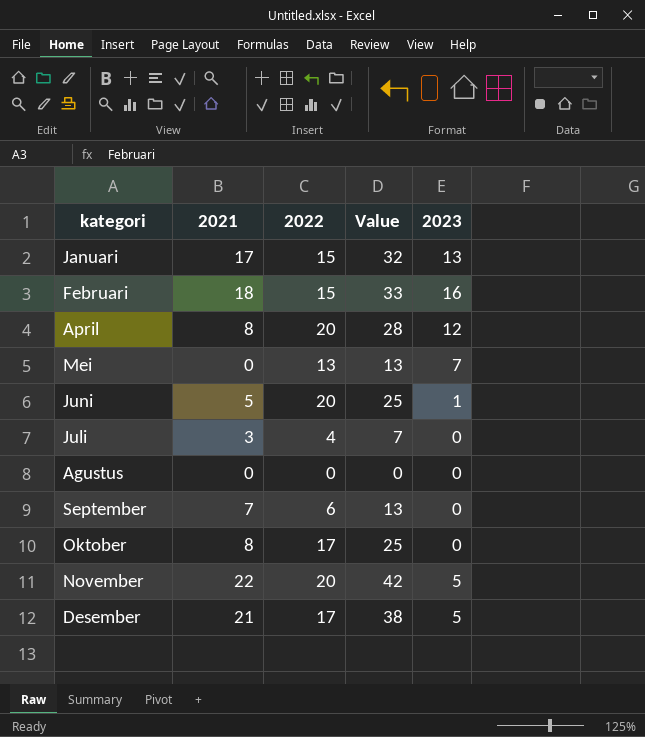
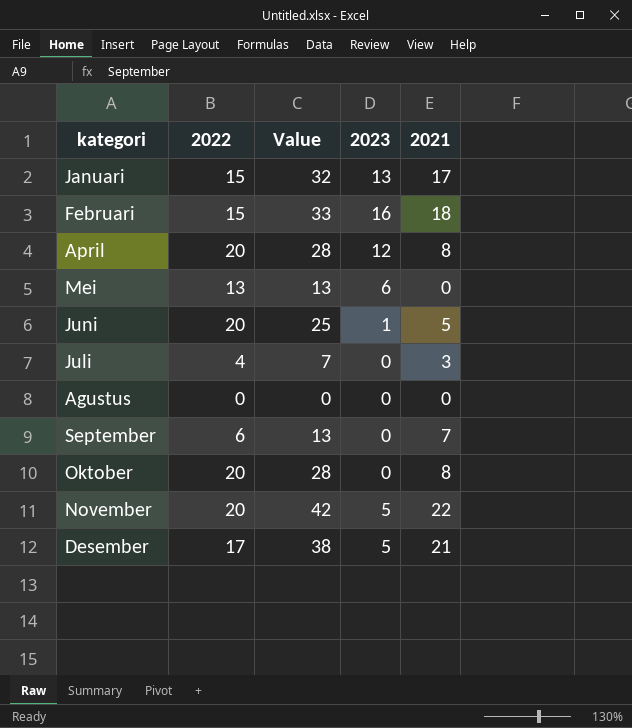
column 2021 | position: 2 -> 5
Mei | 2023: 7 -> 6
Oktober | 2022: 17 -> 20
Oktober | Value: 25 -> 28

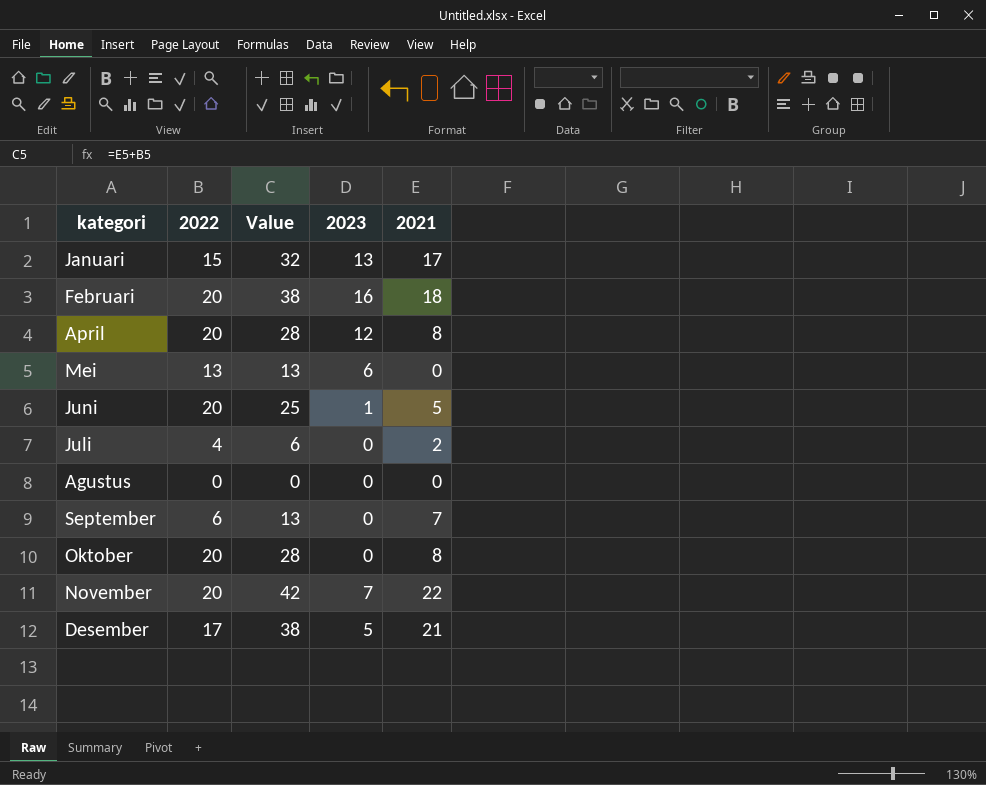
Februari | 2022: 15 -> 20
Februari | Value: 33 -> 38
Juli | Value: 7 -> 6
Juli | 2021: 3 -> 2
November | 2023: 5 -> 7

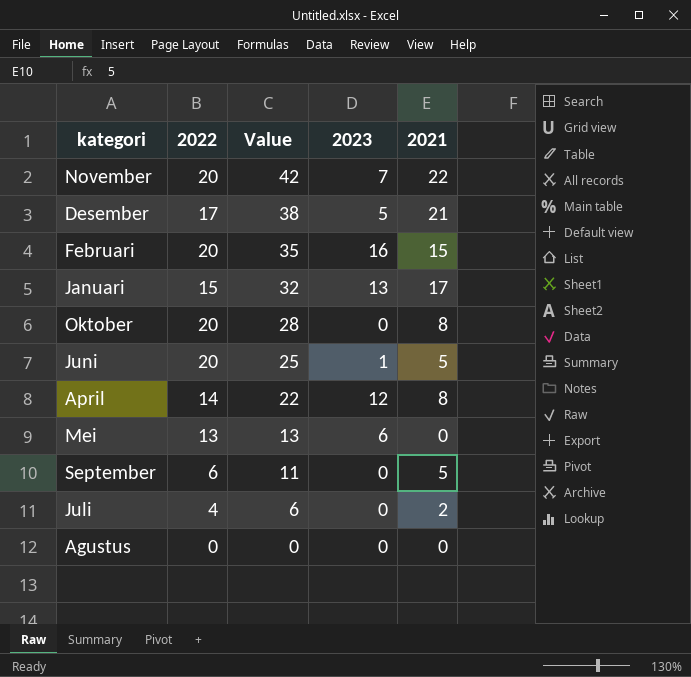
row order: none -> Value descending
Februari | Value: 38 -> 35
Februari | 2021: 18 -> 15
April | 2022: 20 -> 14
April | Value: 28 -> 22
September | Value: 13 -> 11
September | 2021: 7 -> 5

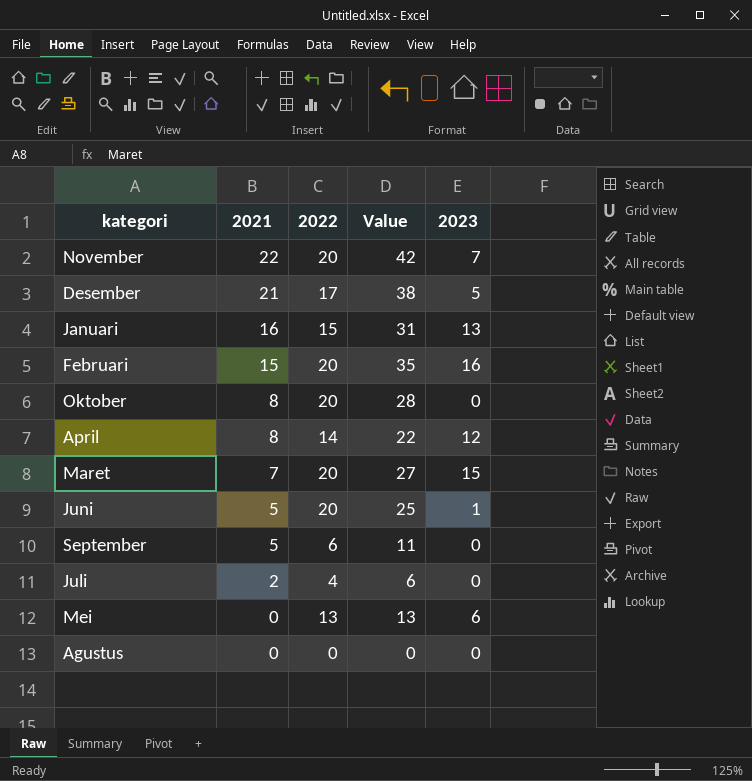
row order: Value descending -> 2021 descending
column 2021 | position: 5 -> 2
Januari | 2021: 17 -> 16
Januari | Value: 32 -> 31
row Maret: none -> 7 | 20 | 27 | 15

